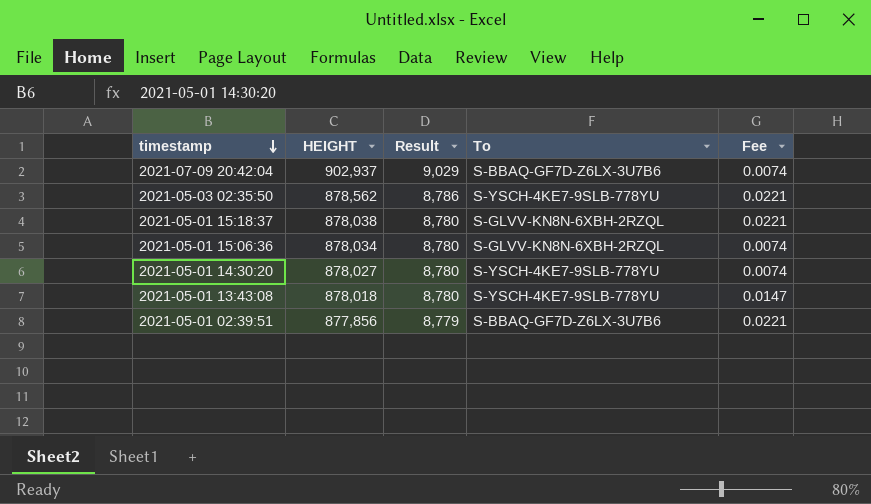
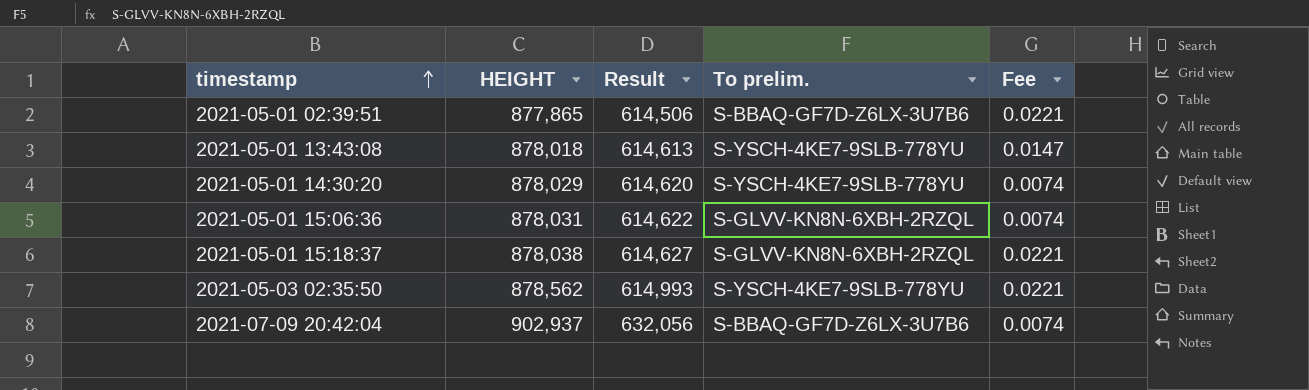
row order: timestamp descending -> timestamp ascending
column Result | formula: [HEIGHT] * 0.01 -> [HEIGHT] * 0.7
column name: To -> To prelim.
2021-05-01 02:39:51 | HEIGHT: 877,856 -> 877,865
2021-05-01 14:30:20 | HEIGHT: 878,027 -> 878,029
2021-05-01 15:06:36 | HEIGHT: 878,034 -> 878,031

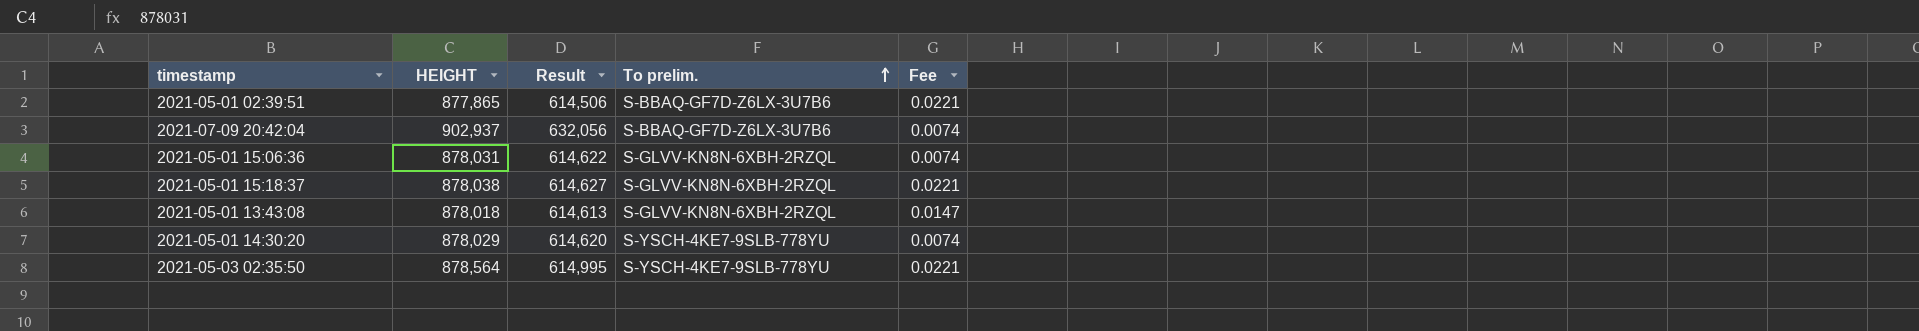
row order: timestamp ascending -> To prelim. ascending
2021-05-01 13:43:08 | To prelim.: S-YSCH-4KE7-9SLB-778YU -> S-GLVV-KN8N-6XBH-2RZQL
2021-05-03 02:35:50 | HEIGHT: 878,562 -> 878,564
2021-05-03 02:35:50 | Result: 614,993 -> 614,995

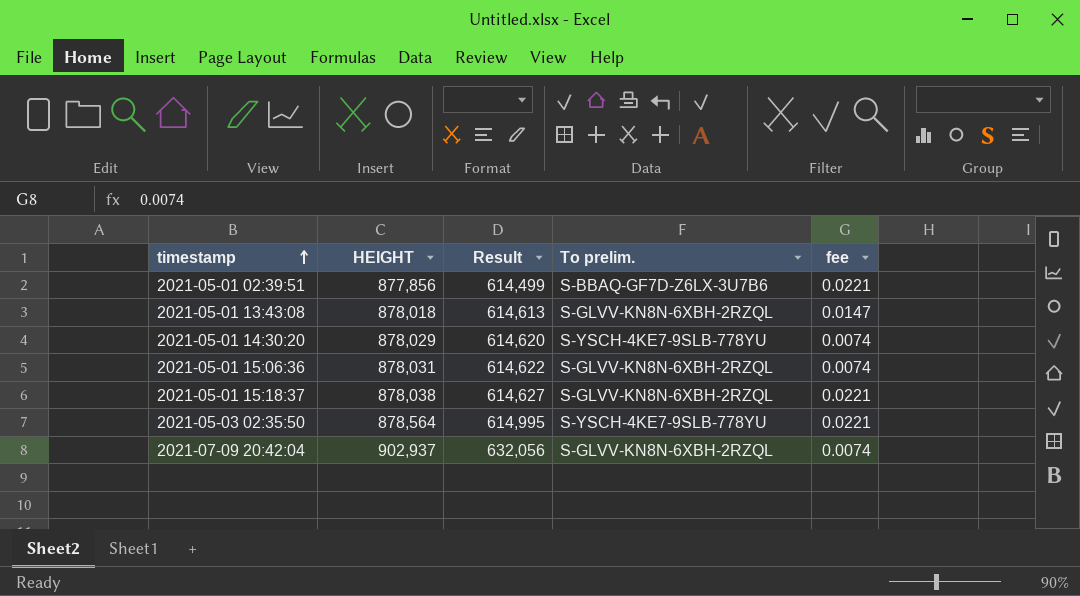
row order: To prelim. ascending -> timestamp ascending
column name: Fee -> fee
2021-05-01 02:39:51 | HEIGHT: 877,865 -> 877,856
2021-05-01 02:39:51 | Result: 614,506 -> 614,499
2021-07-09 20:42:04 | To prelim.: S-BBAQ-GF7D-Z6LX-3U7B6 -> S-GLVV-KN8N-6XBH-2RZQL

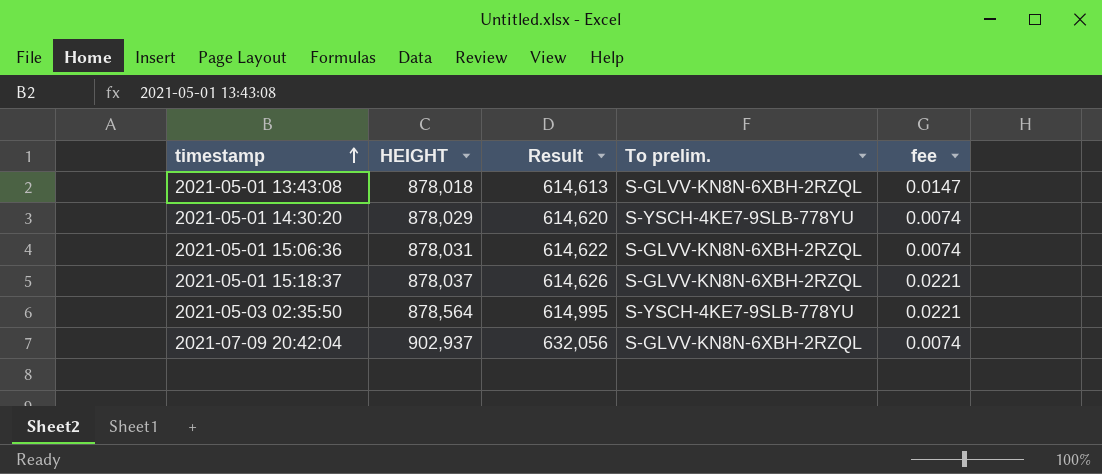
row 2021-05-01 02:39:51: 877,856 | 614,499 | S-BBAQ-GF7D-Z6LX-3U7B6 | 0.0221 -> none
2021-05-01 15:18:37 | HEIGHT: 878,038 -> 878,037
2021-05-01 15:18:37 | Result: 614,627 -> 614,626

